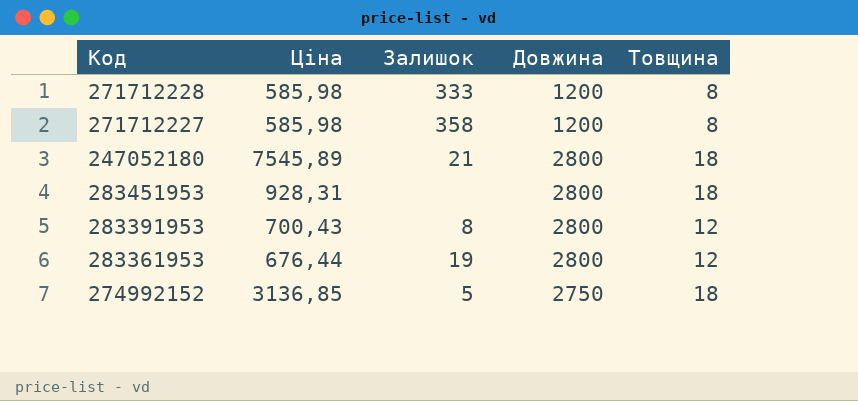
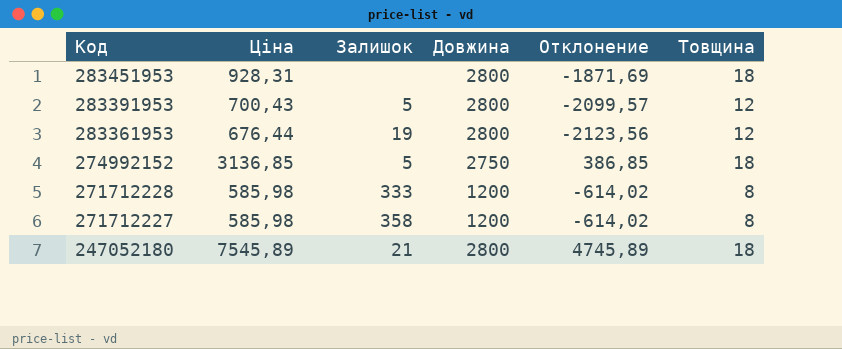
row order: none -> Код descending
column Отклонение | formula: none -> [Ціна] - [Довжина]
283391953 | Залишок: 8 -> 5

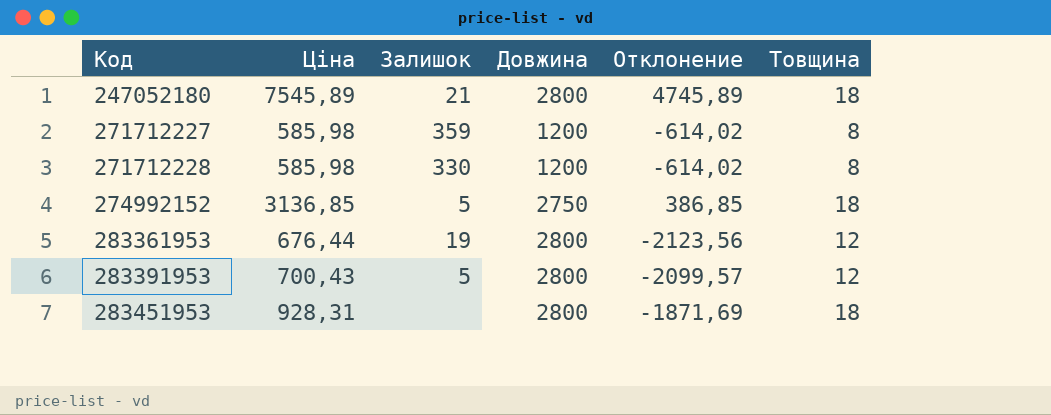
row order: Код descending -> Код ascending
271712227 | Залишок: 358 -> 359
271712228 | Залишок: 333 -> 330

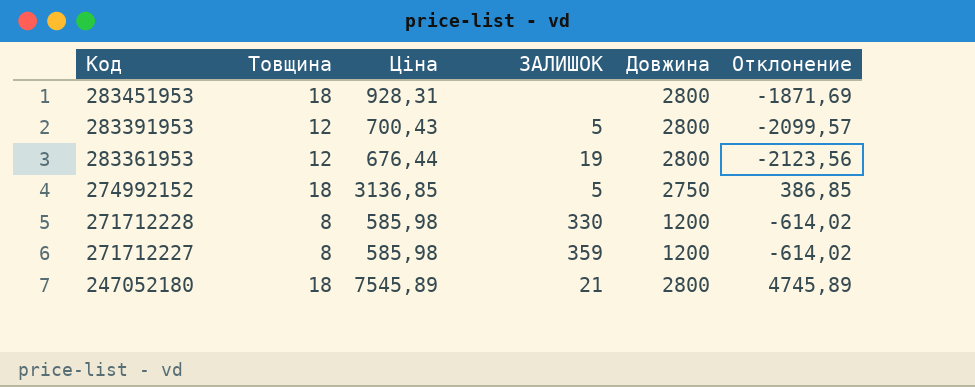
row order: Код ascending -> Код descending
column Товщина | position: 6 -> 2
column name: Залишок -> ЗАЛИШОК

